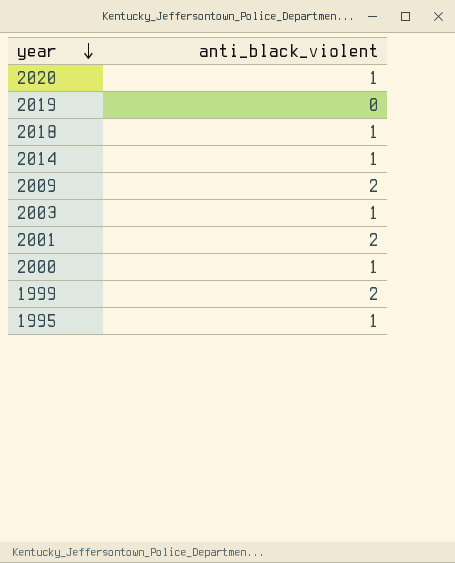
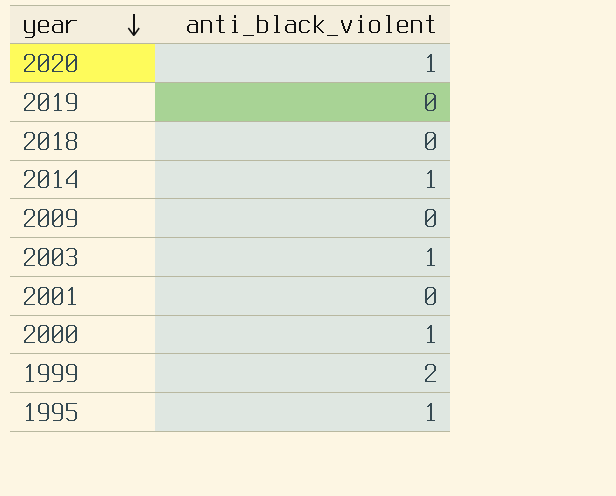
2018 | anti_black_violent: 1 -> 0
2009 | anti_black_violent: 2 -> 0
2001 | anti_black_violent: 2 -> 0

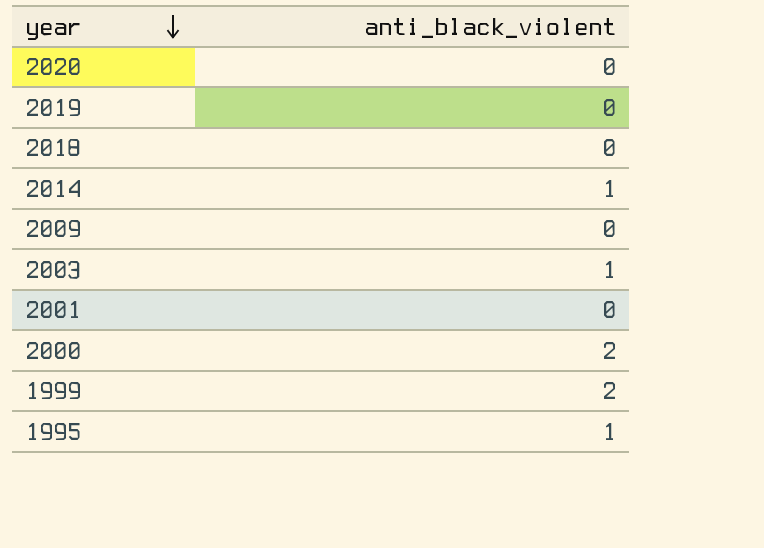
2020 | anti_black_violent: 1 -> 0
2000 | anti_black_violent: 1 -> 2

